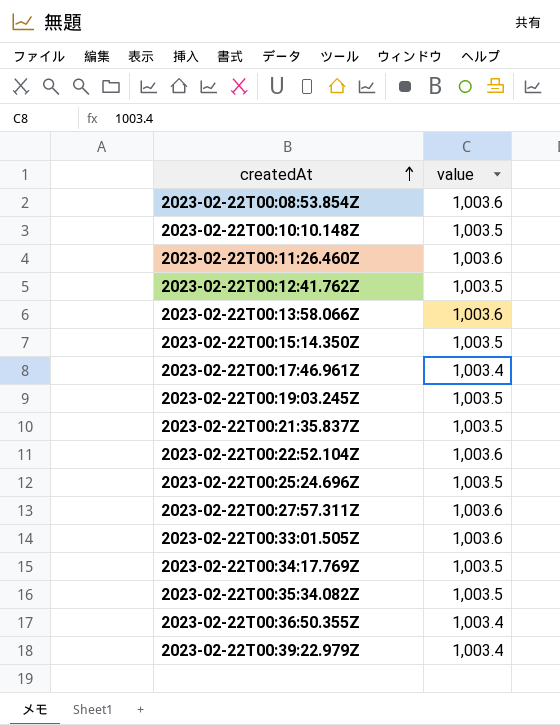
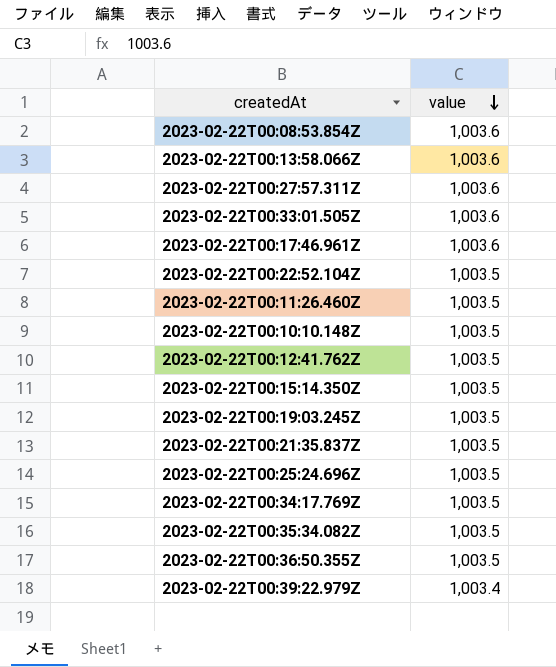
row order: createdAt ascending -> value descending
2023-02-22T00:17:46.961Z | value: 1,003.4 -> 1,003.6
2023-02-22T00:22:52.104Z | value: 1,003.6 -> 1,003.5
2023-02-22T00:11:26.460Z | value: 1,003.6 -> 1,003.5
2023-02-22T00:36:50.355Z | value: 1,003.4 -> 1,003.5

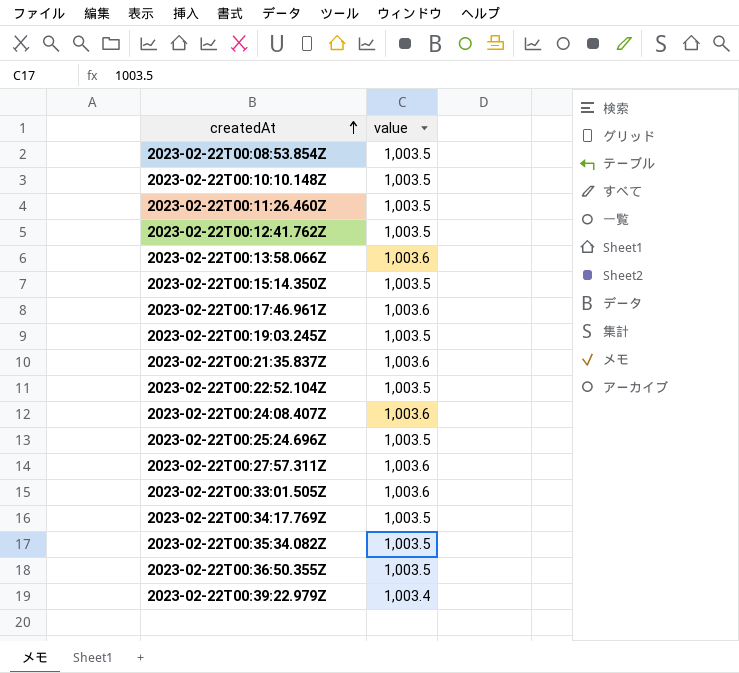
row order: value descending -> createdAt ascending
2023-02-22T00:08:53.854Z | value: 1,003.6 -> 1,003.5
2023-02-22T00:21:35.837Z | value: 1,003.5 -> 1,003.6
row 2023-02-22T00:24:08.407Z: none -> 1,003.6

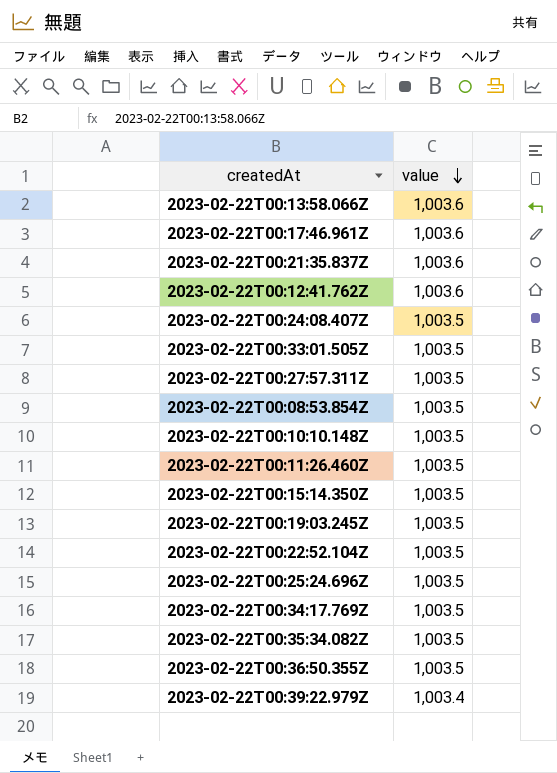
row order: createdAt ascending -> value descending
2023-02-22T00:12:41.762Z | value: 1,003.5 -> 1,003.6
2023-02-22T00:24:08.407Z | value: 1,003.6 -> 1,003.5
2023-02-22T00:33:01.505Z | value: 1,003.6 -> 1,003.5
2023-02-22T00:27:57.311Z | value: 1,003.6 -> 1,003.5

